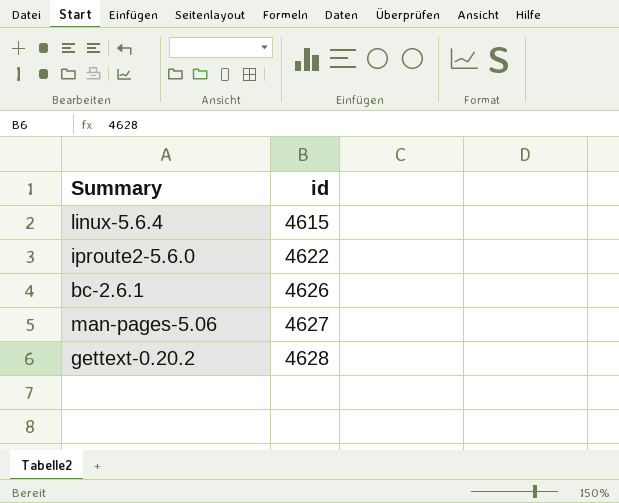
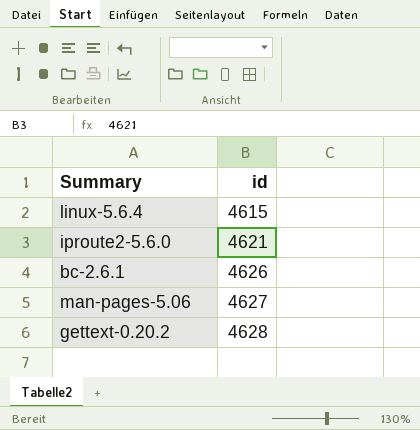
iproute2-5.6.0 | id: 4622 -> 4621

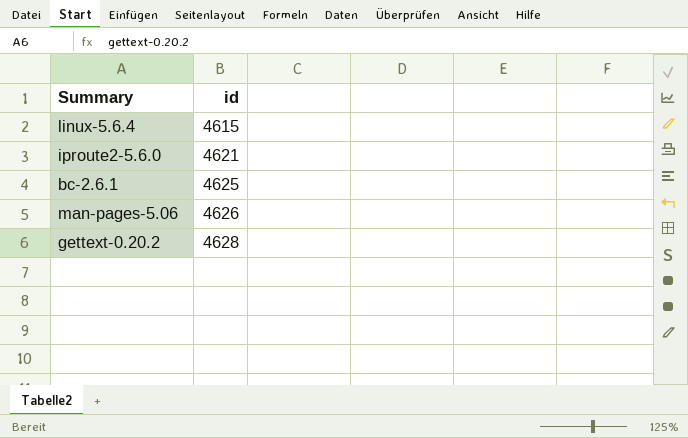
bc-2.6.1 | id: 4626 -> 4625
man-pages-5.06 | id: 4627 -> 4626

